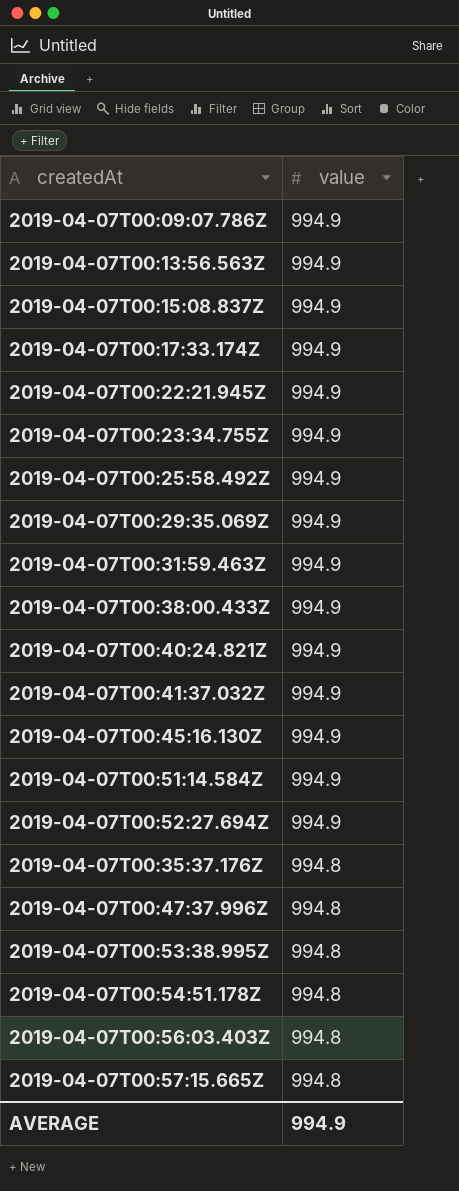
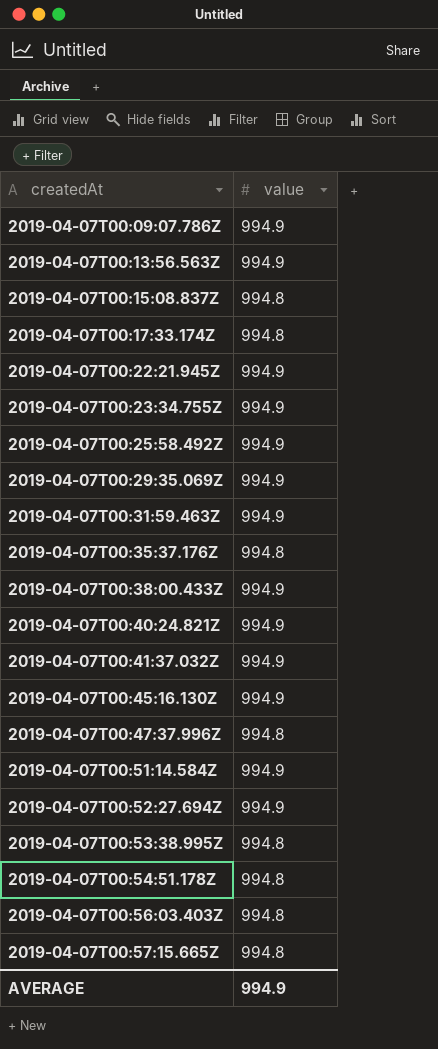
row order: value descending -> createdAt ascending
2019-04-07T00:15:08.837Z | value: 994.9 -> 994.8
2019-04-07T00:17:33.174Z | value: 994.9 -> 994.8

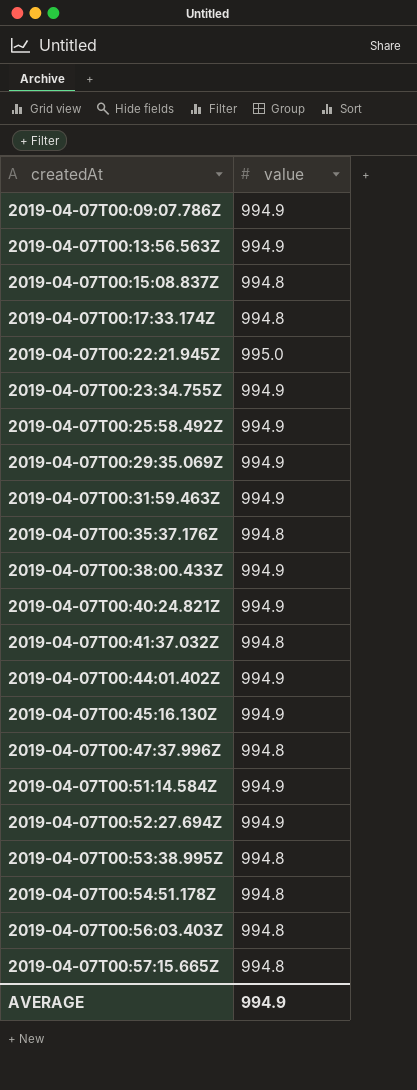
2019-04-07T00:22:21.945Z | value: 994.9 -> 995.0
2019-04-07T00:41:37.032Z | value: 994.9 -> 994.8
row 2019-04-07T00:44:01.402Z: none -> 994.9

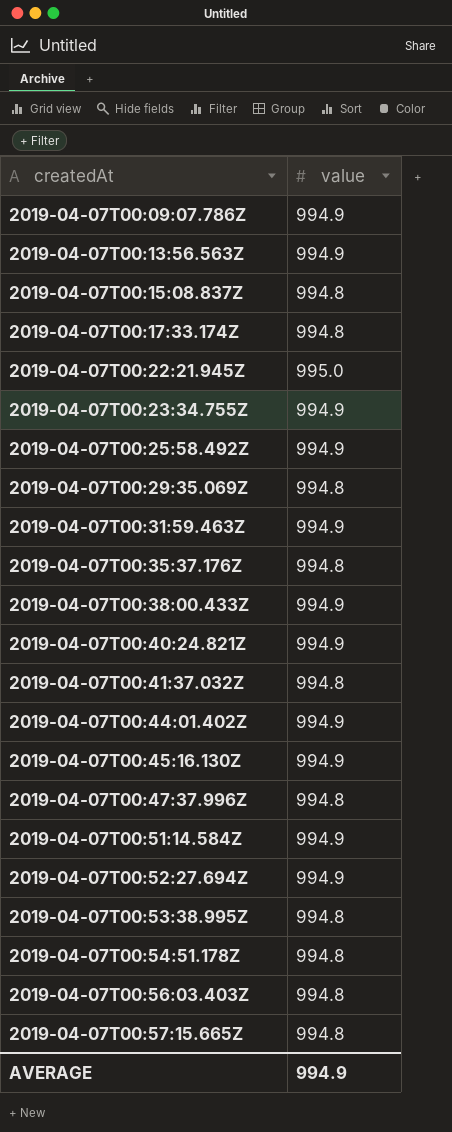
2019-04-07T00:29:35.069Z | value: 994.9 -> 994.8

